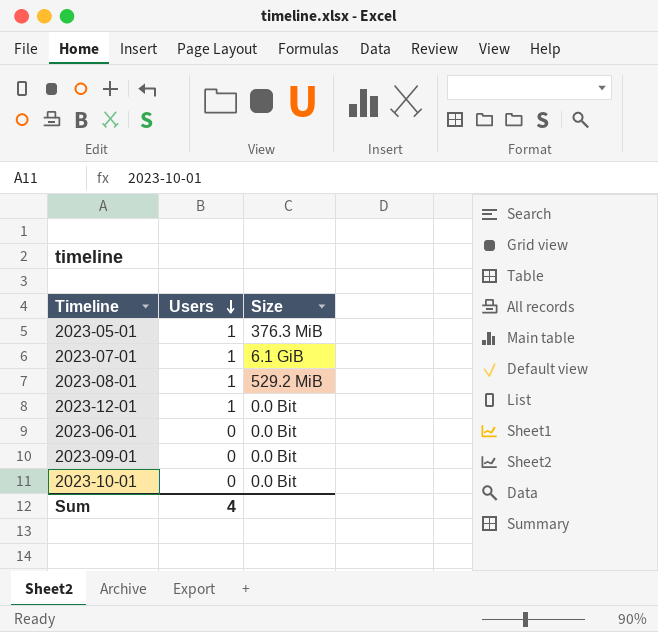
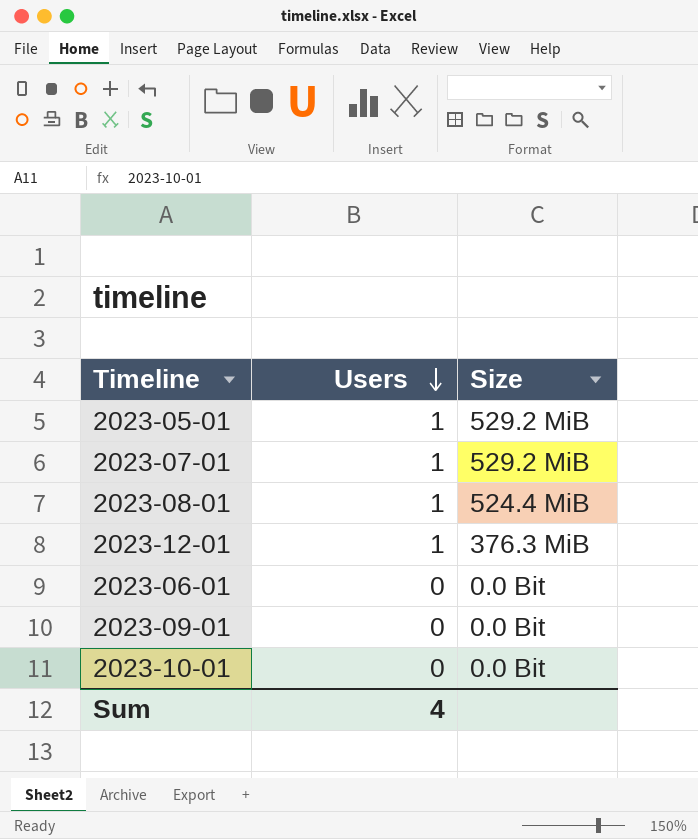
2023-05-01 | Size: 376.3 MiB -> 529.2 MiB
2023-07-01 | Size: 6.1 GiB -> 529.2 MiB
2023-08-01 | Size: 529.2 MiB -> 524.4 MiB
2023-12-01 | Size: 0.0 Bit -> 376.3 MiB

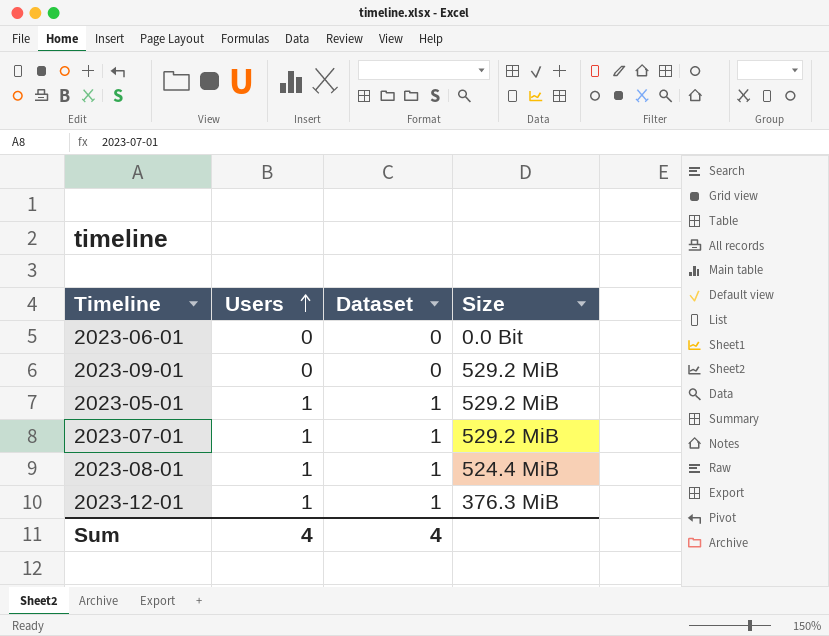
row order: Users descending -> Users ascending
column Dataset | position: none -> 3
row 2023-10-01: 0 | 0.0 Bit -> none
2023-09-01 | Size: 0.0 Bit -> 529.2 MiB

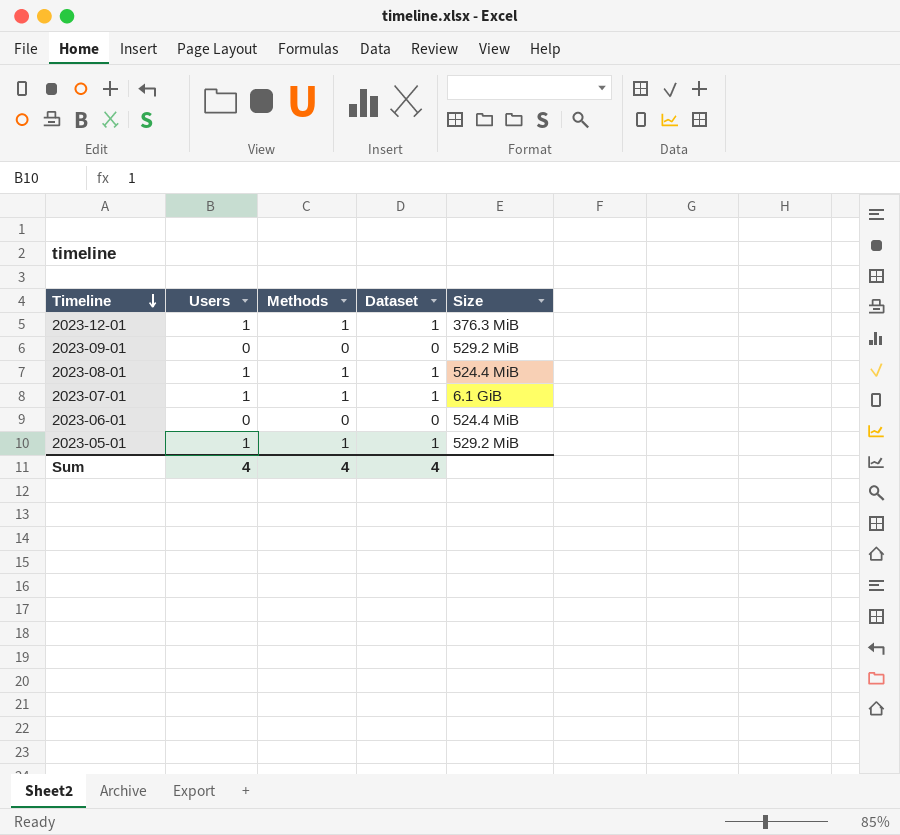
row order: Users ascending -> Timeline descending
column Methods | position: none -> 3
2023-07-01 | Size: 529.2 MiB -> 6.1 GiB
2023-06-01 | Size: 0.0 Bit -> 524.4 MiB

